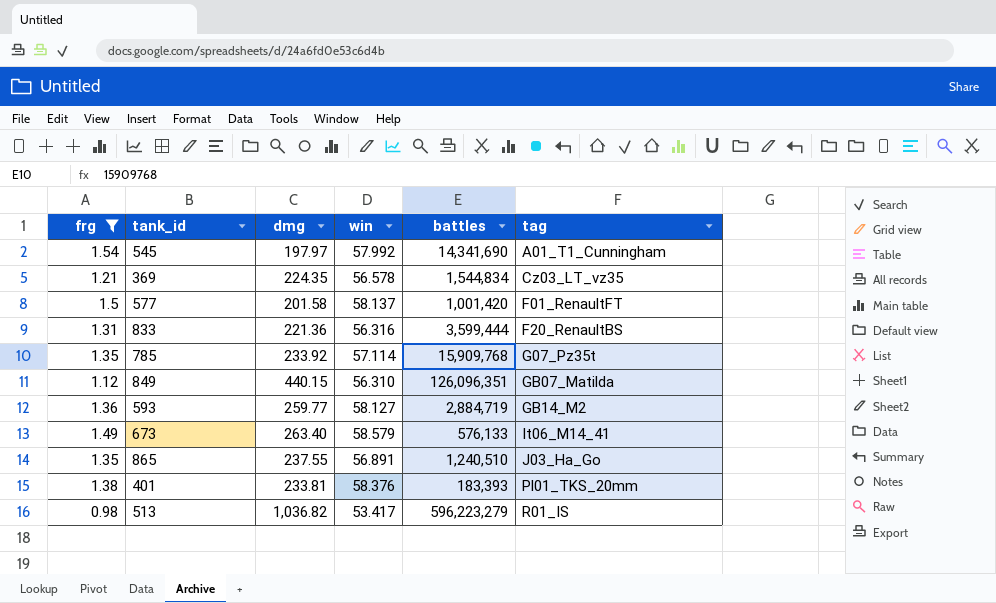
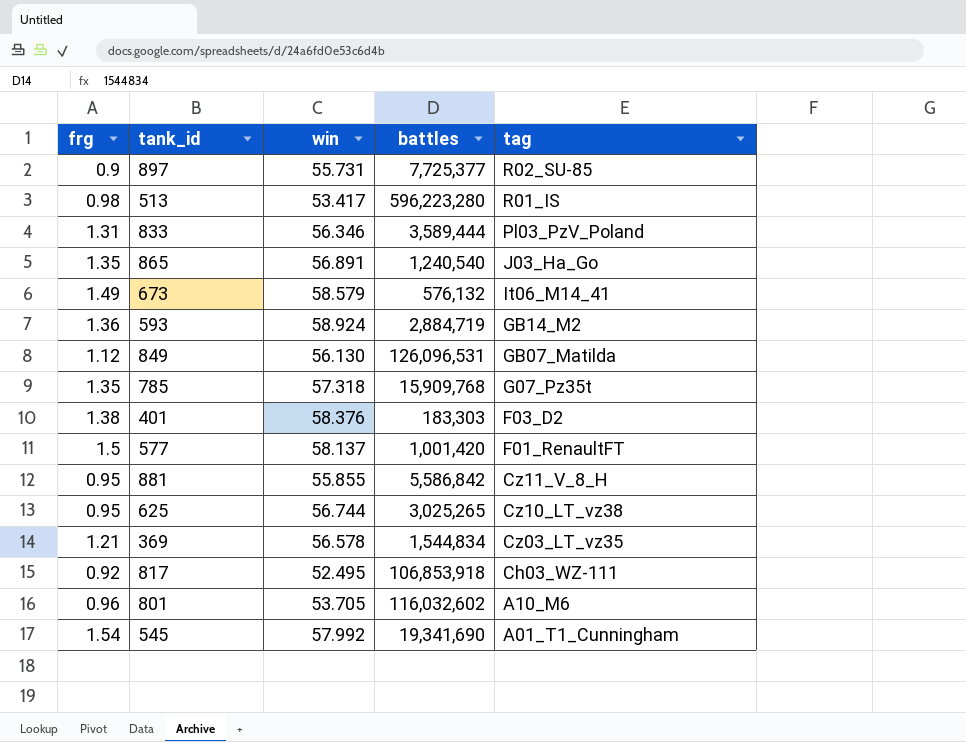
filter: frg >= 0.98 -> none
row order: tag ascending -> tag descending
column dmg | position: 3 -> none
513 | battles: 596,223,279 -> 596,223,280
833 | win: 56.316 -> 56.346
833 | battles: 3,599,444 -> 3,589,444
833 | tag: F20_RenaultBS -> Pl03_PzV_Poland
865 | battles: 1,240,510 -> 1,240,540
673 | battles: 576,133 -> 576,132
593 | win: 58.127 -> 58.924
849 | win: 56.310 -> 56.130
849 | battles: 126,096,351 -> 126,096,531
785 | win: 57.114 -> 57.318
401 | battles: 183,393 -> 183,303
401 | tag: Pl01_TKS_20mm -> F03_D2
545 | battles: 14,341,690 -> 19,341,690

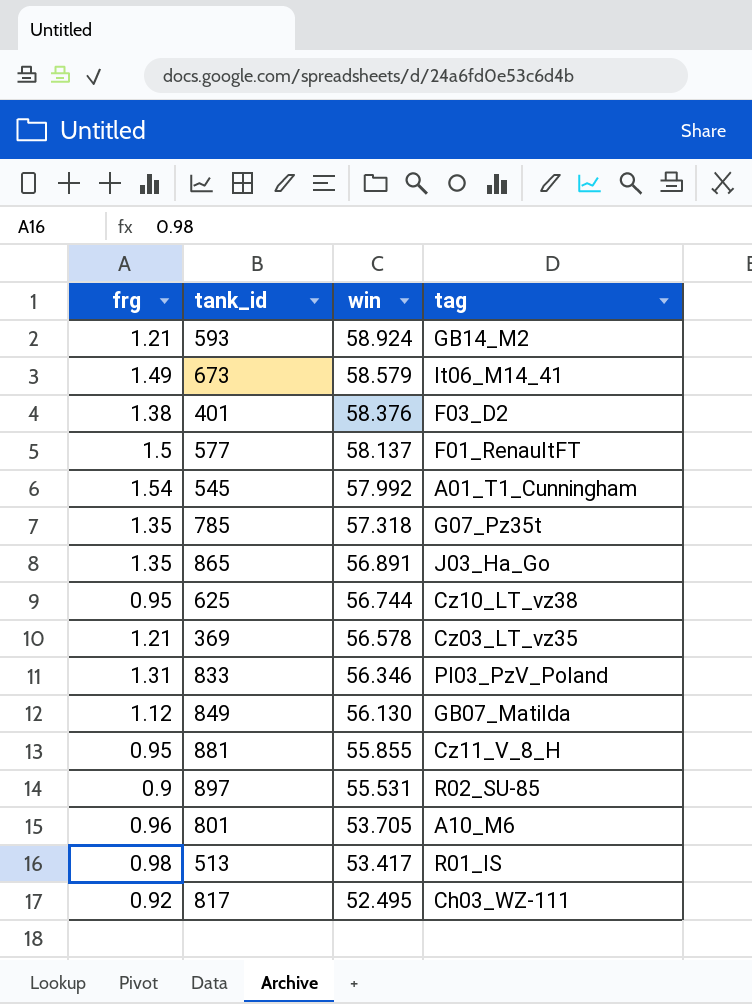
row order: tag descending -> win descending
column battles | position: 4 -> none
593 | frg: 1.36 -> 1.21
897 | win: 55.731 -> 55.531

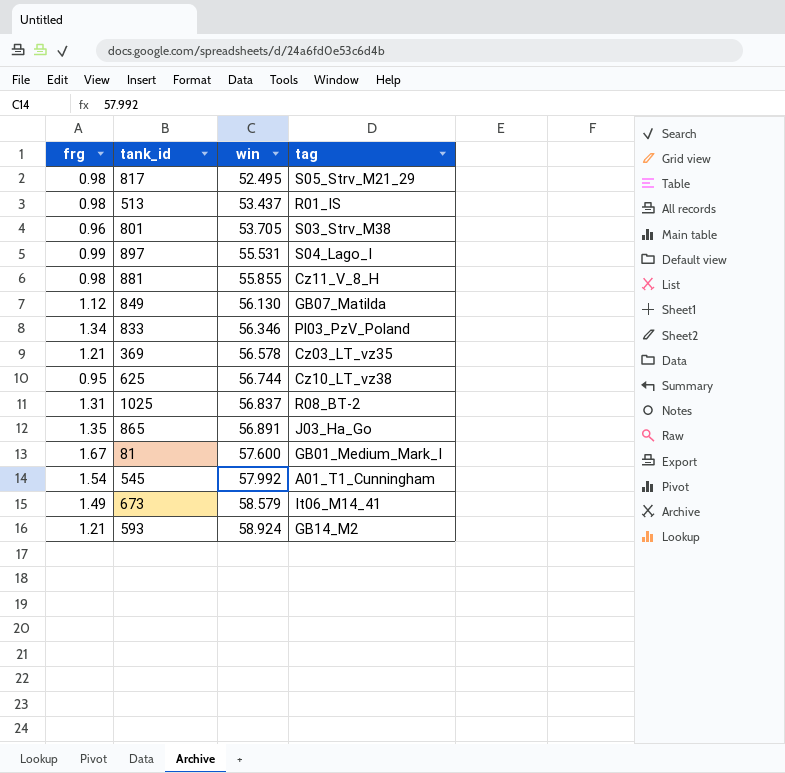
row order: win descending -> win ascending
row 401: 1.38 | 58.376 | F03_D2 -> none
row 577: 1.5 | 58.137 | F01_RenaultFT -> none
row 785: 1.35 | 57.318 | G07_Pz35t -> none
817 | frg: 0.92 -> 0.98
817 | tag: Ch03_WZ-111 -> S05_Strv_M21_29
513 | win: 53.417 -> 53.437
801 | tag: A10_M6 -> S03_Strv_M38
897 | frg: 0.9 -> 0.99
897 | tag: R02_SU-85 -> S04_Lago_I
881 | frg: 0.95 -> 0.98
833 | frg: 1.31 -> 1.34
row 1025: none -> 1.31 | 56.837 | R08_BT-2
row 81: none -> 1.67 | 57.600 | GB01_Medium_Mark_I

